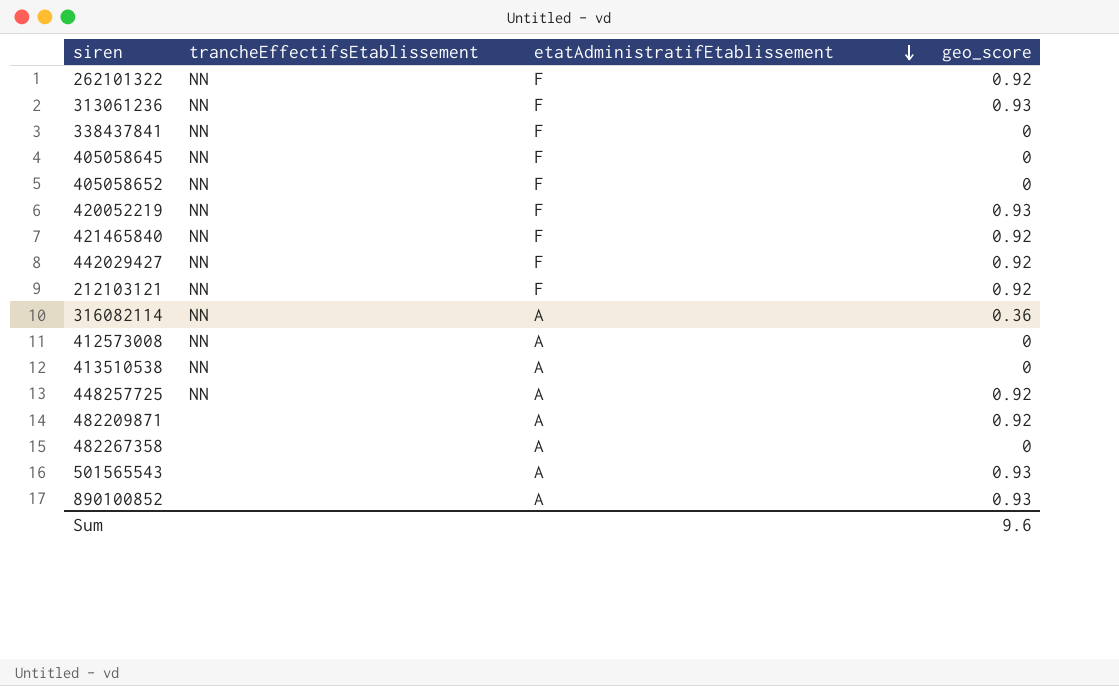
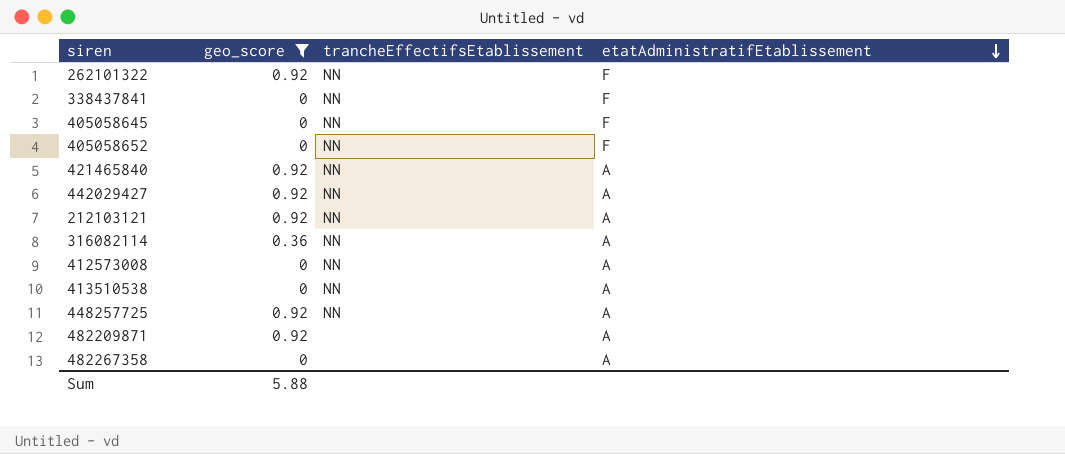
filter: none -> geo_score != 0.93
column geo_score | position: 4 -> 2
421465840 | etatAdministratifEtablissement: F -> A
442029427 | etatAdministratifEtablissement: F -> A
212103121 | etatAdministratifEtablissement: F -> A
Sum | geo_score: 9.6 -> 5.88

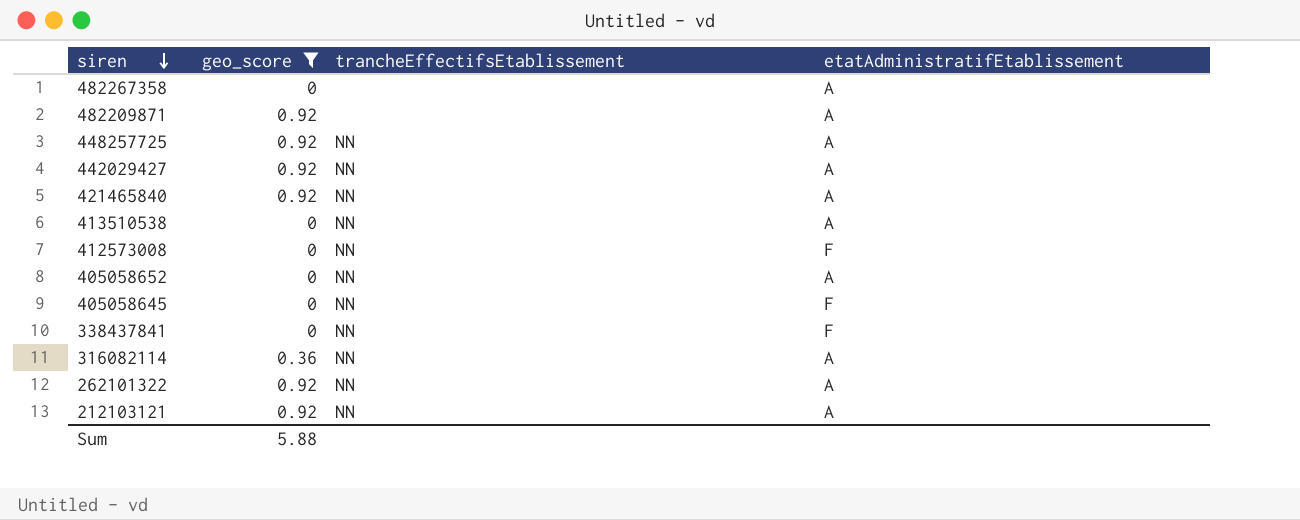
row order: etatAdministratifEtablissement descending -> siren descending
412573008 | etatAdministratifEtablissement: A -> F
405058652 | etatAdministratifEtablissement: F -> A
262101322 | etatAdministratifEtablissement: F -> A

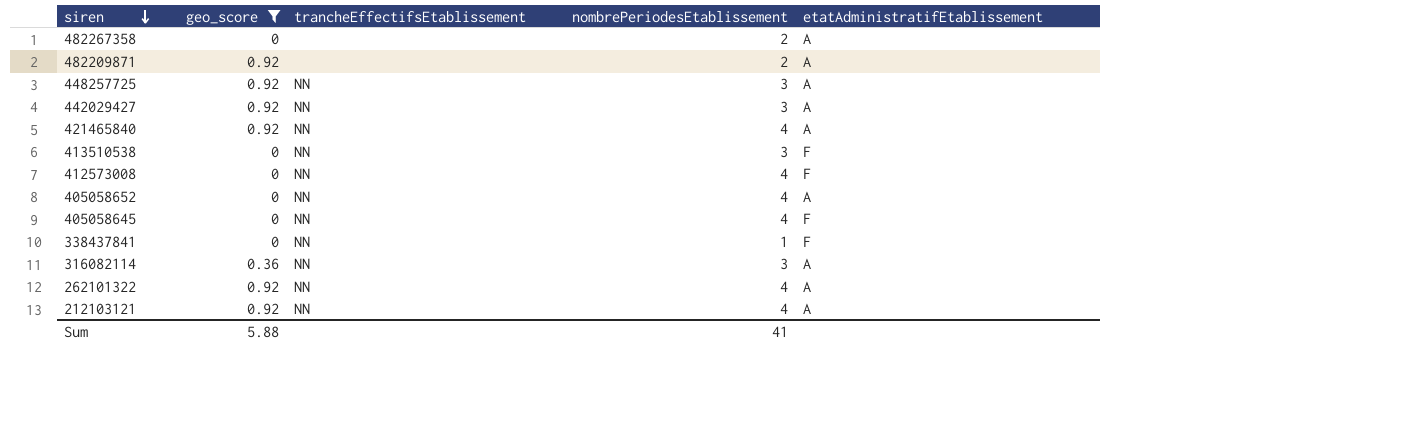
column nombrePeriodesEtablissement | position: none -> 4
413510538 | etatAdministratifEtablissement: A -> F

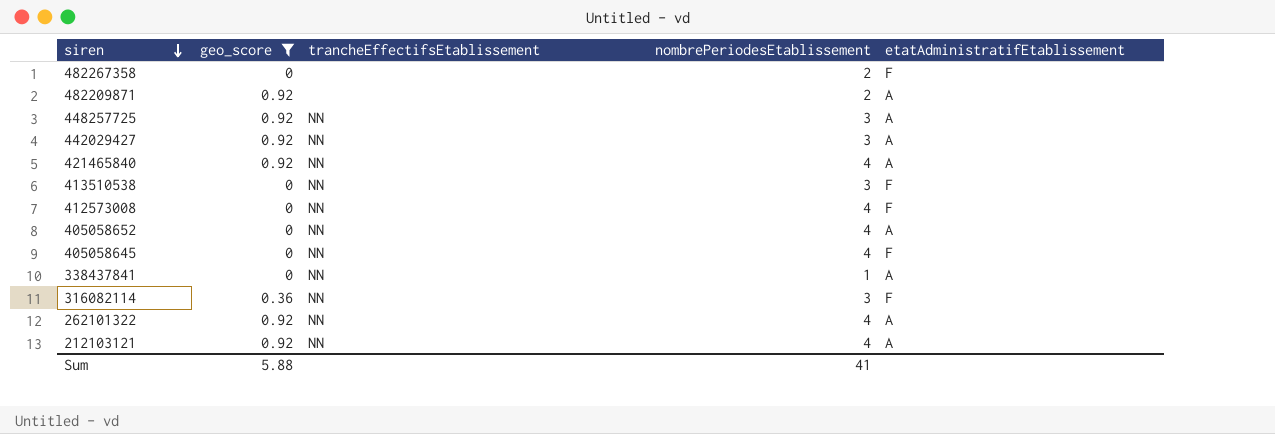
482267358 | etatAdministratifEtablissement: A -> F
338437841 | etatAdministratifEtablissement: F -> A
316082114 | etatAdministratifEtablissement: A -> F

